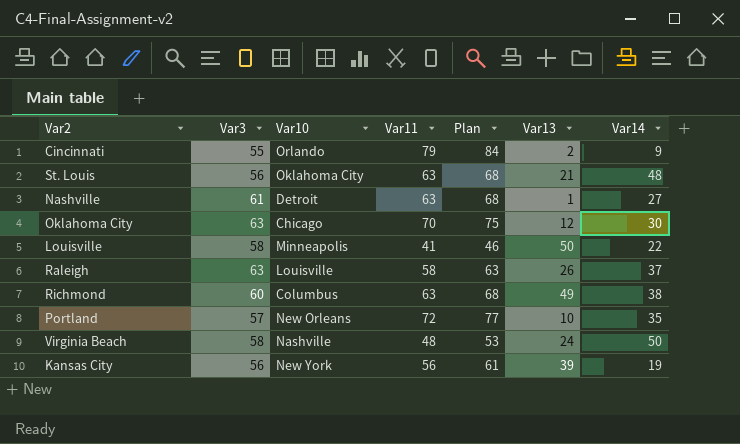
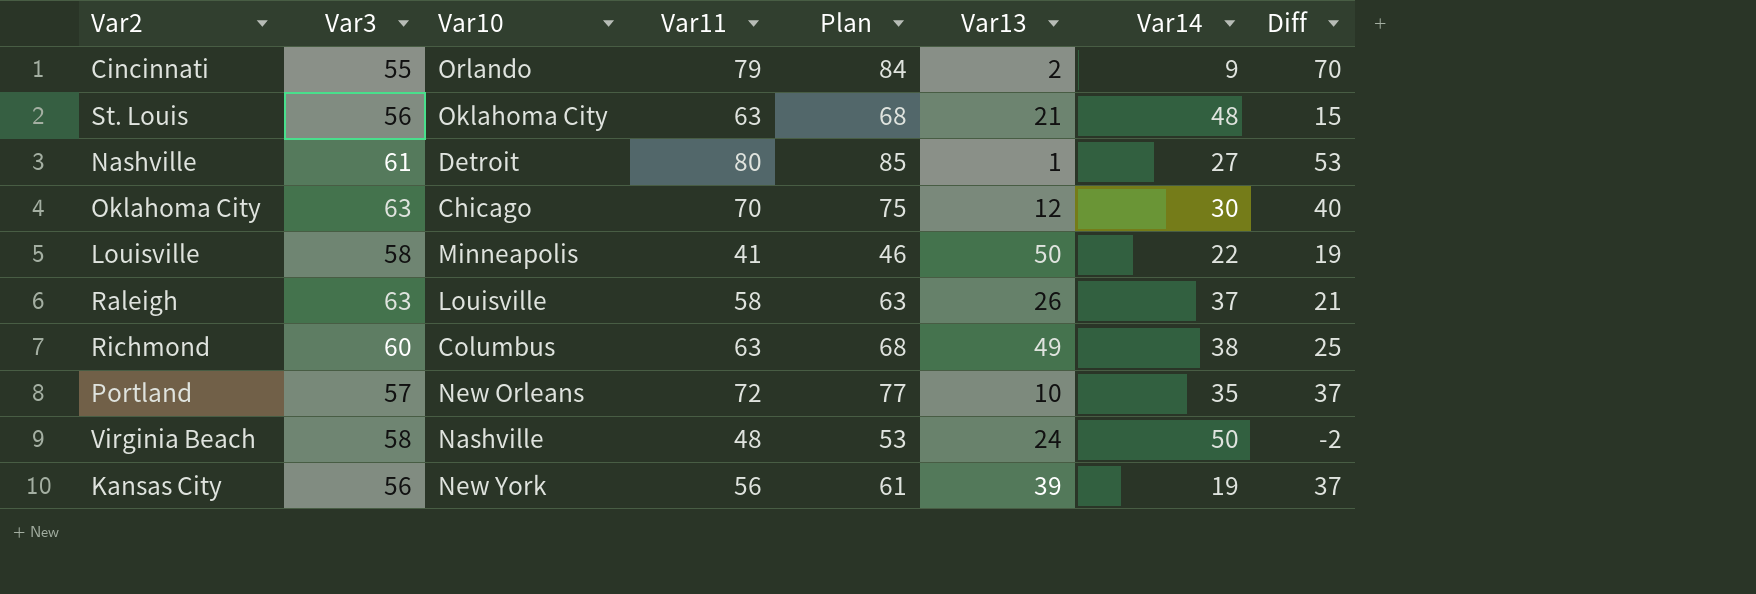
column Diff | formula: none -> [Var11] - [Var14]
Nashville | Var11: 63 -> 80
Nashville | Plan: 68 -> 85

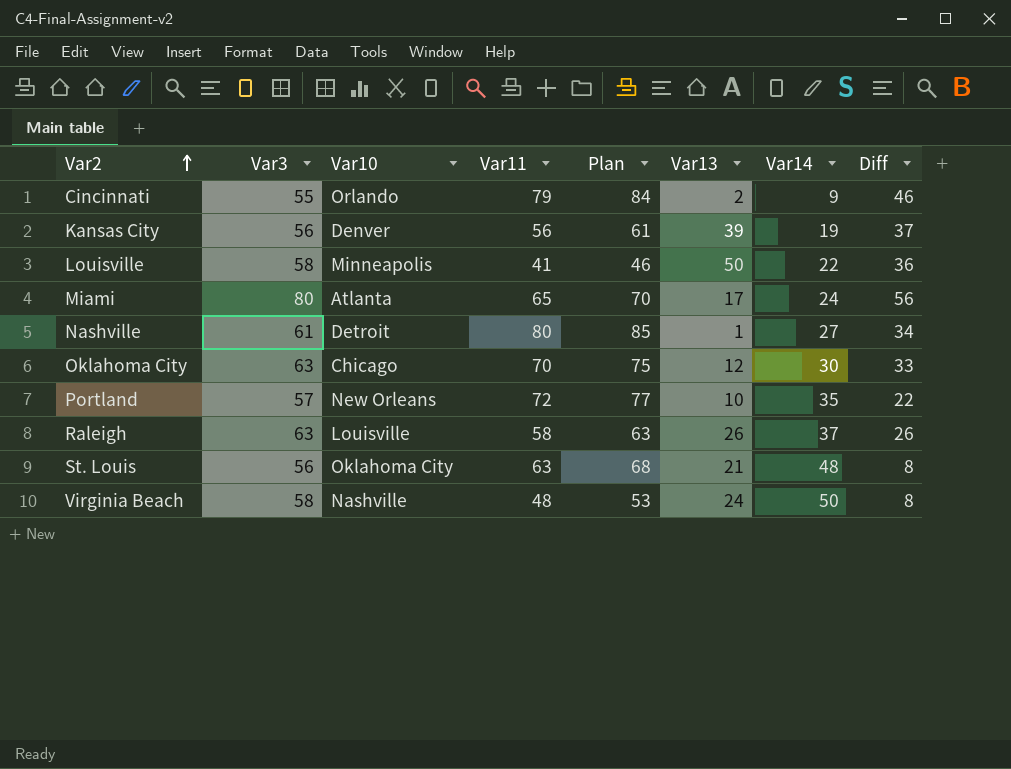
row order: none -> Var2 ascending
column Diff | formula: [Var11] - [Var14] -> [Var3] - [Var14]
row Richmond: 60 | Columbus | 63 | 68 | 49 | 38 | 25 -> none
Kansas City | Var10: New York -> Denver
row Miami: none -> 80 | Atlanta | 65 | 70 | 17 | 24 | 56

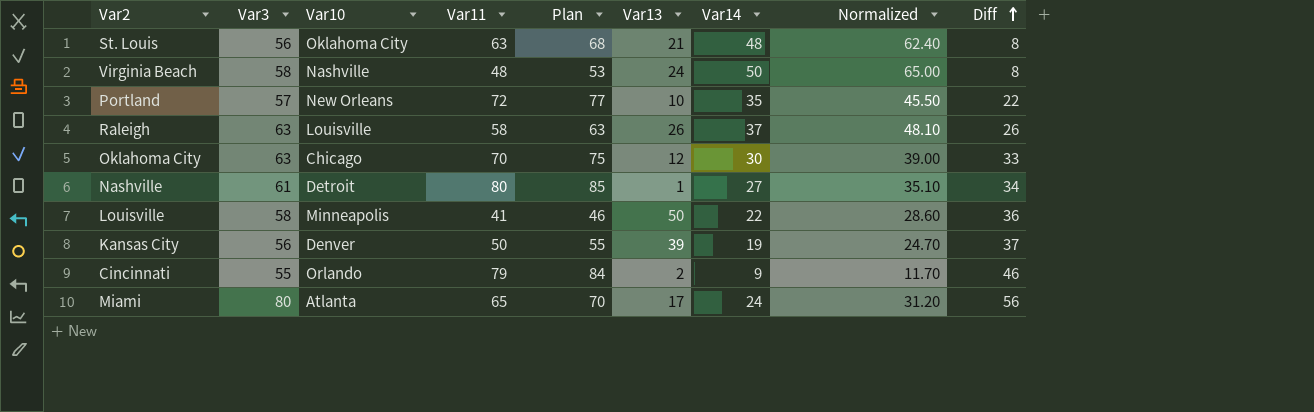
row order: Var2 ascending -> Diff ascending
column Normalized | formula: none -> [Var14] * 1.3
Kansas City | Var11: 56 -> 50
Kansas City | Plan: 61 -> 55

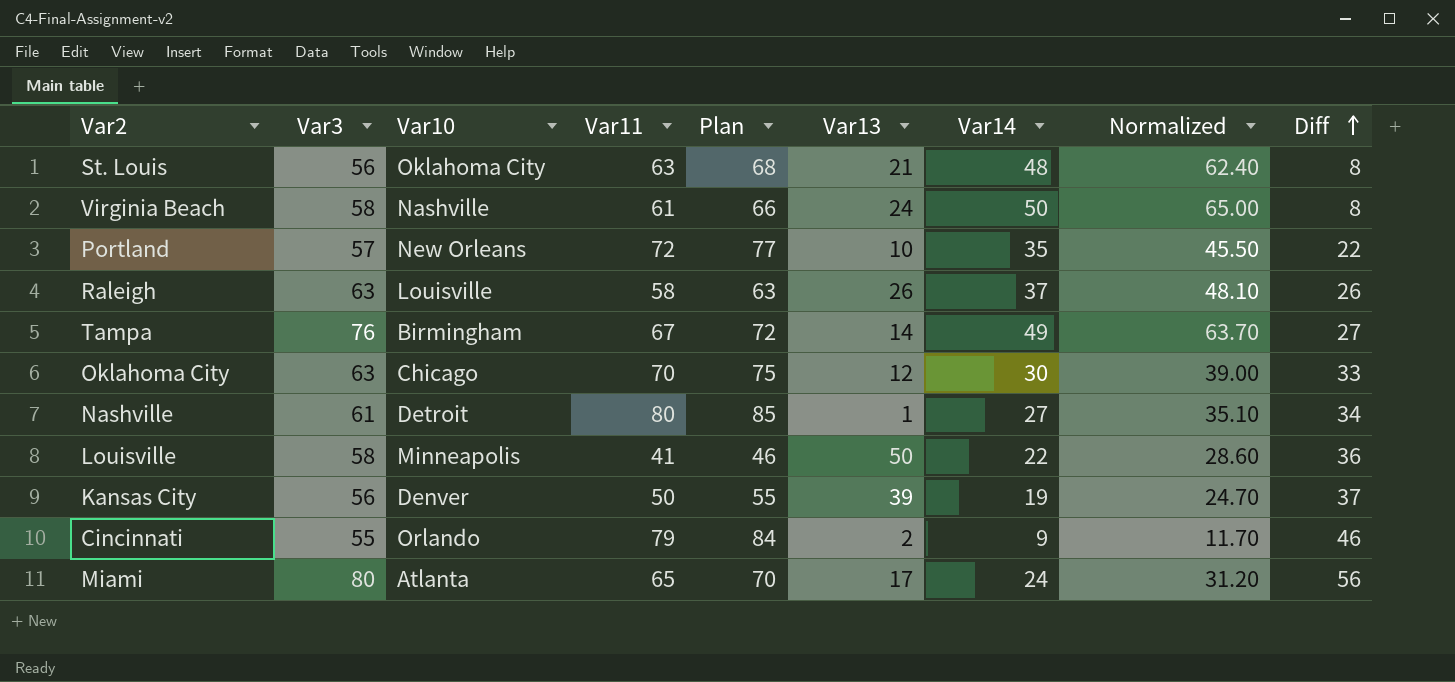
Virginia Beach | Var11: 48 -> 61
Virginia Beach | Plan: 53 -> 66
row Tampa: none -> 76 | Birmingham | 67 | 72 | 14 | 49 | 63.70 | 27

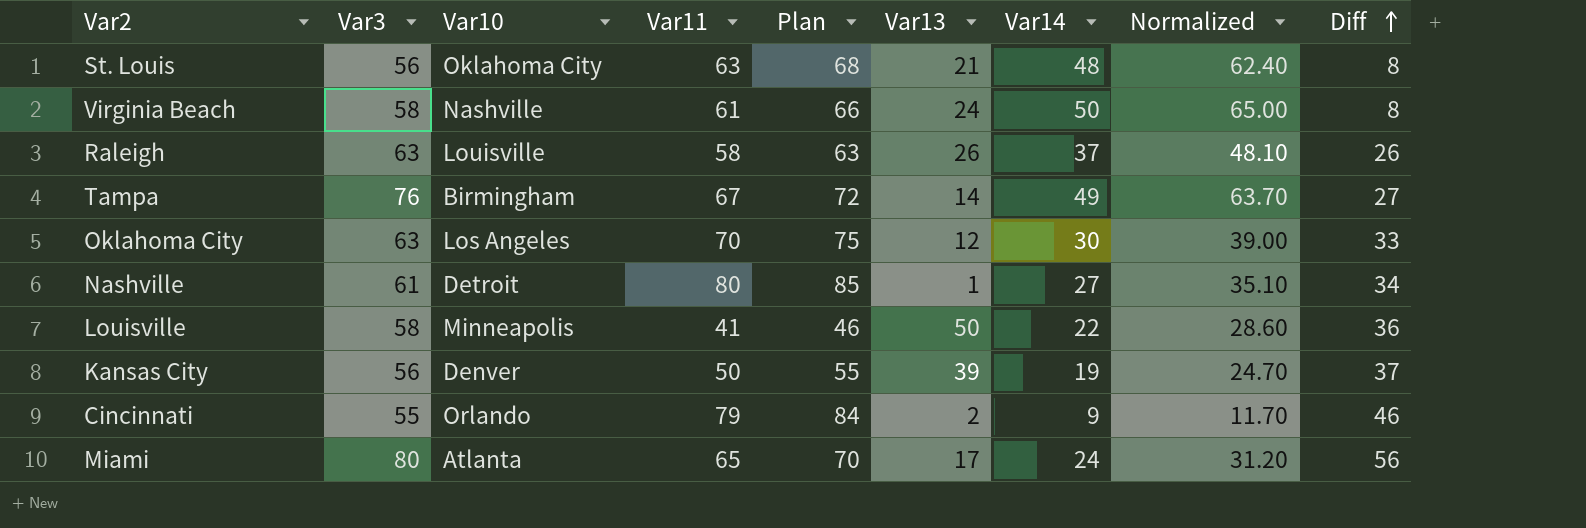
row Portland: 57 | New Orleans | 72 | 77 | 10 | 35 | 45.50 | 22 -> none
Oklahoma City | Var10: Chicago -> Los Angeles

